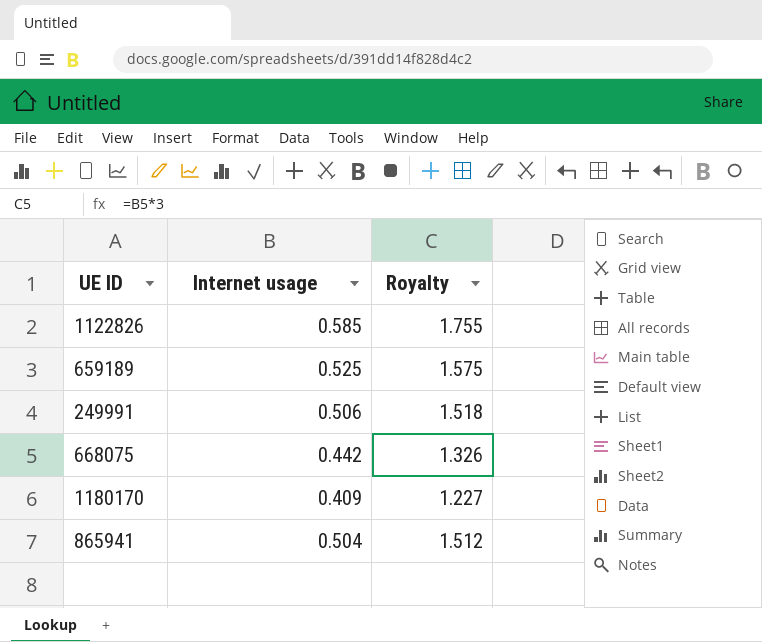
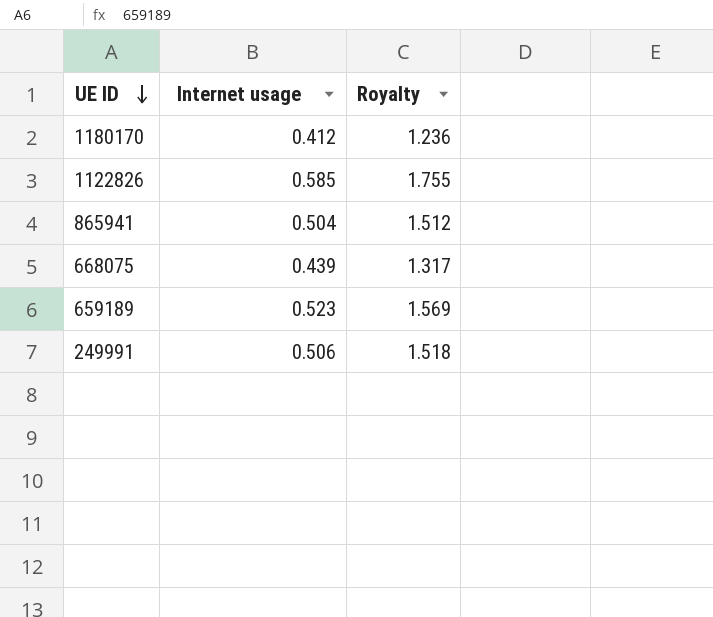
row order: none -> UE ID descending
1180170 | Internet usage: 0.409 -> 0.412
1180170 | Royalty: 1.227 -> 1.236
668075 | Internet usage: 0.442 -> 0.439
668075 | Royalty: 1.326 -> 1.317
659189 | Internet usage: 0.525 -> 0.523
659189 | Royalty: 1.575 -> 1.569

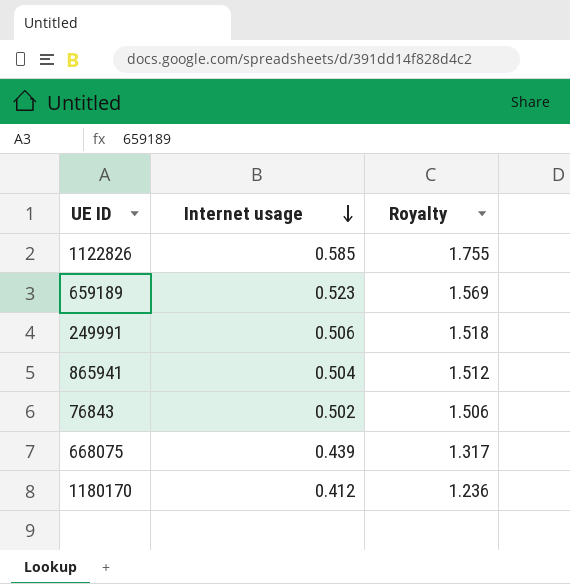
row order: UE ID descending -> Internet usage descending
row 76843: none -> 0.502 | 1.506

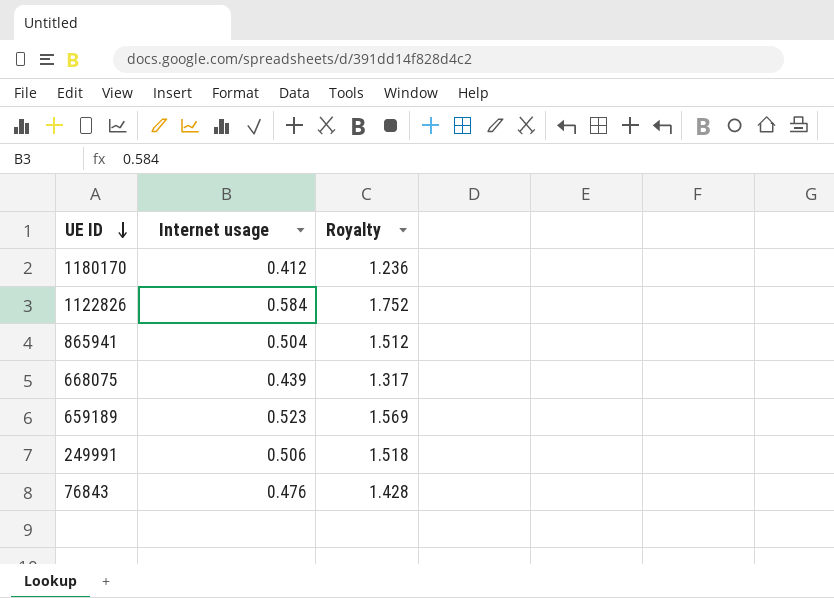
row order: Internet usage descending -> UE ID descending
1122826 | Internet usage: 0.585 -> 0.584
1122826 | Royalty: 1.755 -> 1.752
76843 | Internet usage: 0.502 -> 0.476
76843 | Royalty: 1.506 -> 1.428

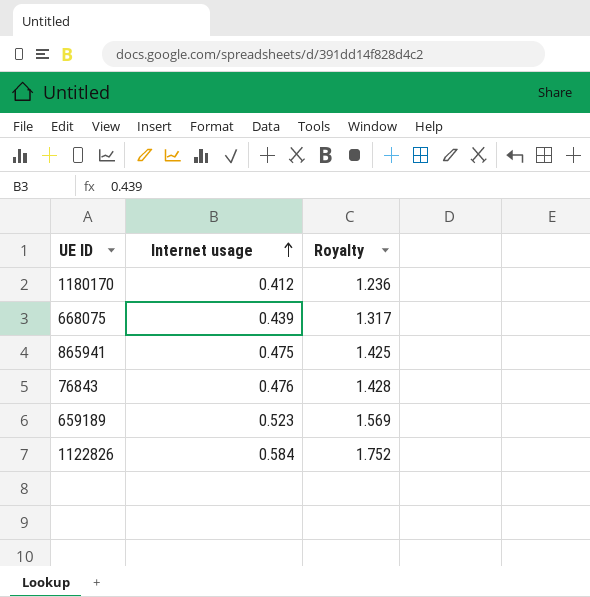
row order: UE ID descending -> Internet usage ascending
row 249991: 0.506 | 1.518 -> none
865941 | Internet usage: 0.504 -> 0.475
865941 | Royalty: 1.512 -> 1.425

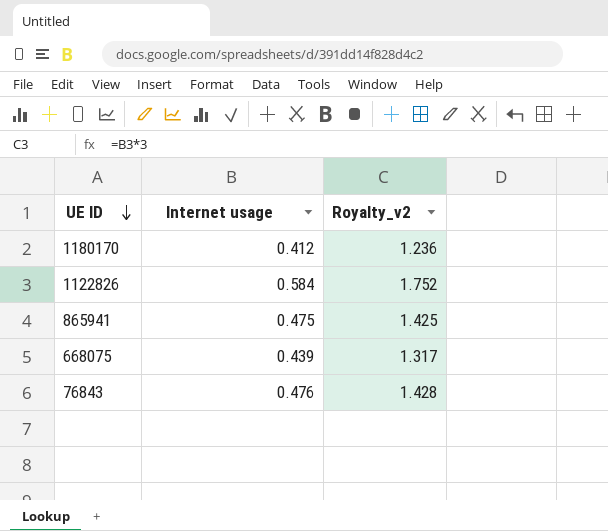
row order: Internet usage ascending -> UE ID descending
column name: Royalty -> Royalty_v2
row 659189: 0.523 | 1.569 -> none

